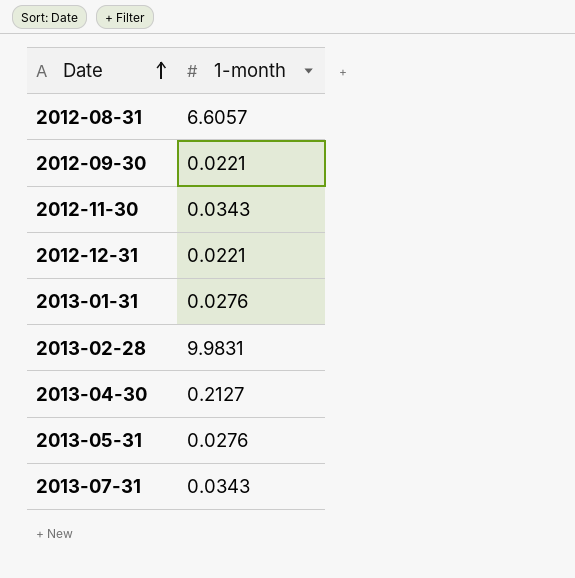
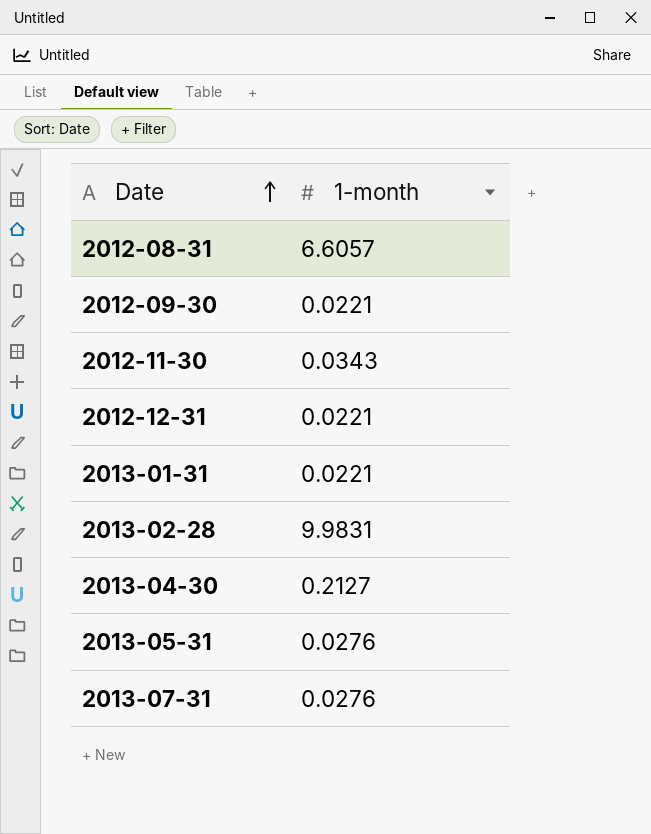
2013-01-31 | 1-month: 0.0276 -> 0.0221
2013-07-31 | 1-month: 0.0343 -> 0.0276

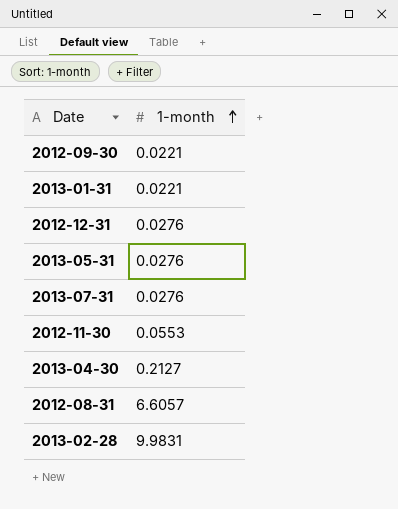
row order: Date ascending -> 1-month ascending
2012-12-31 | 1-month: 0.0221 -> 0.0276
2012-11-30 | 1-month: 0.0343 -> 0.0553

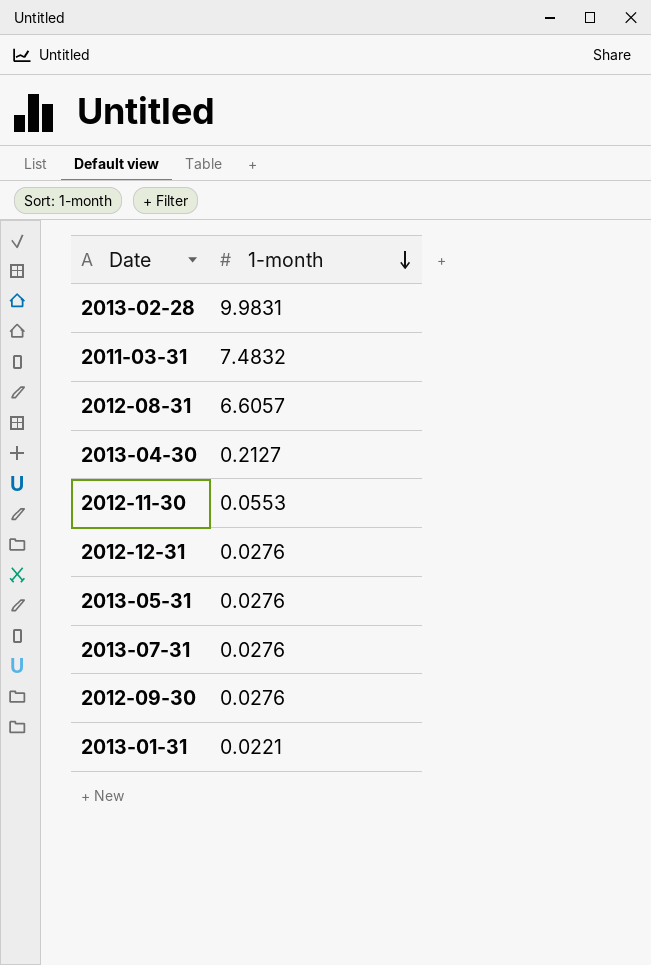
row order: 1-month ascending -> 1-month descending
row 2011-03-31: none -> 7.4832
2012-09-30 | 1-month: 0.0221 -> 0.0276

